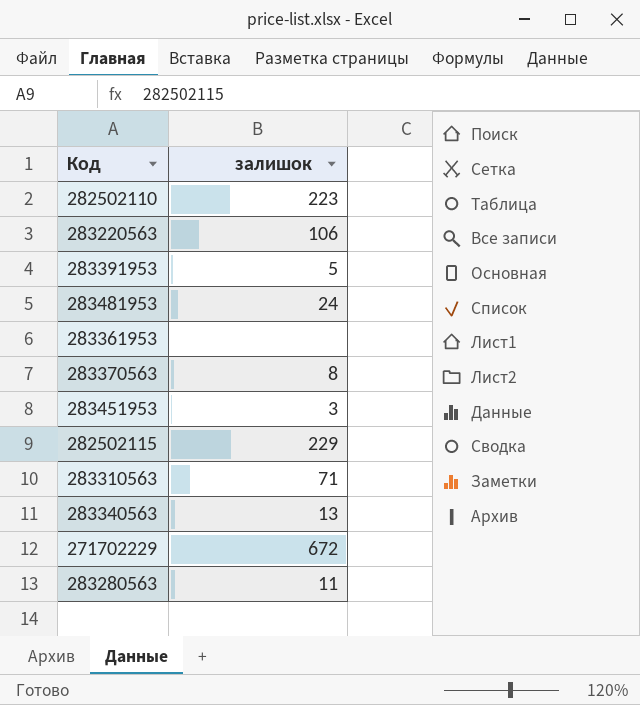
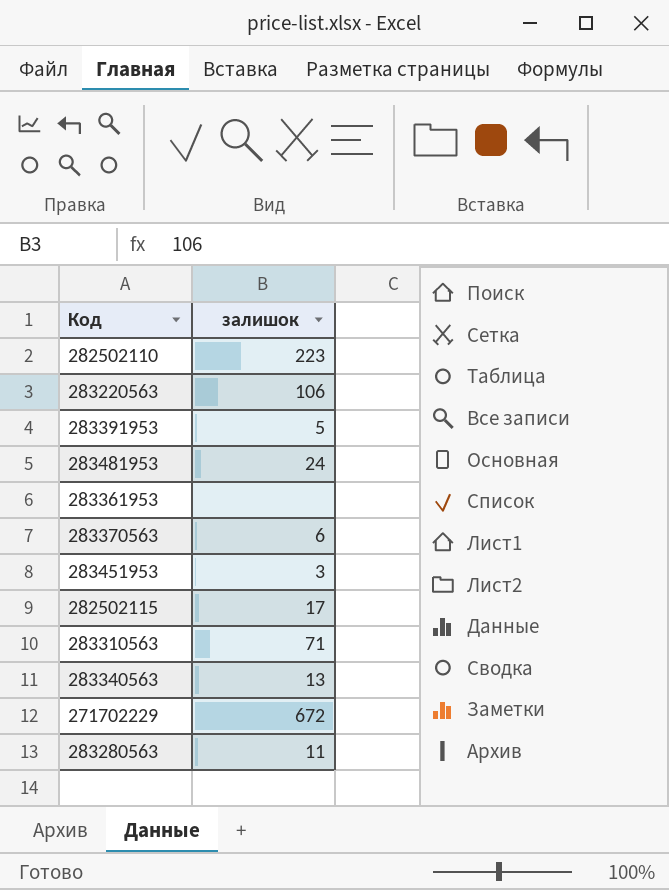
283370563 | залишок: 8 -> 6
282502115 | залишок: 229 -> 17

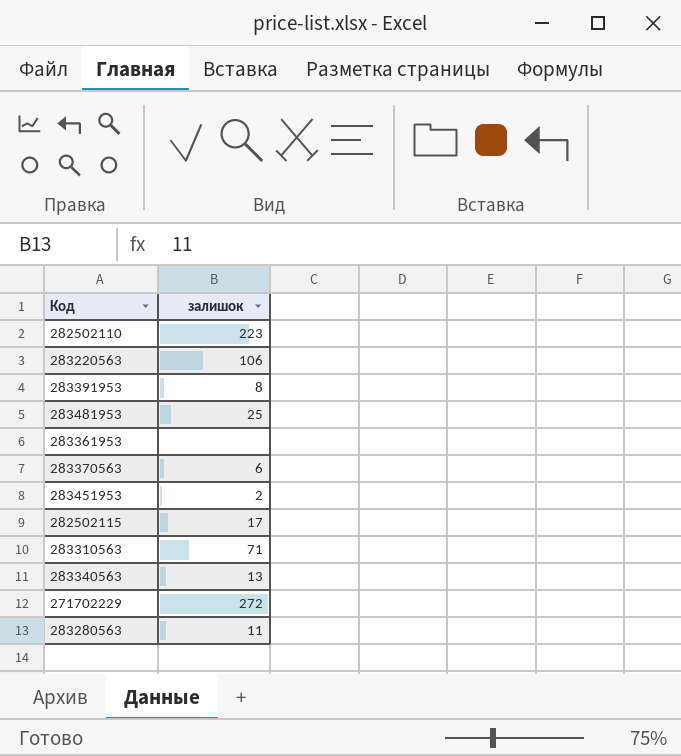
283391953 | залишок: 5 -> 8
283481953 | залишок: 24 -> 25
283451953 | залишок: 3 -> 2
271702229 | залишок: 672 -> 272

